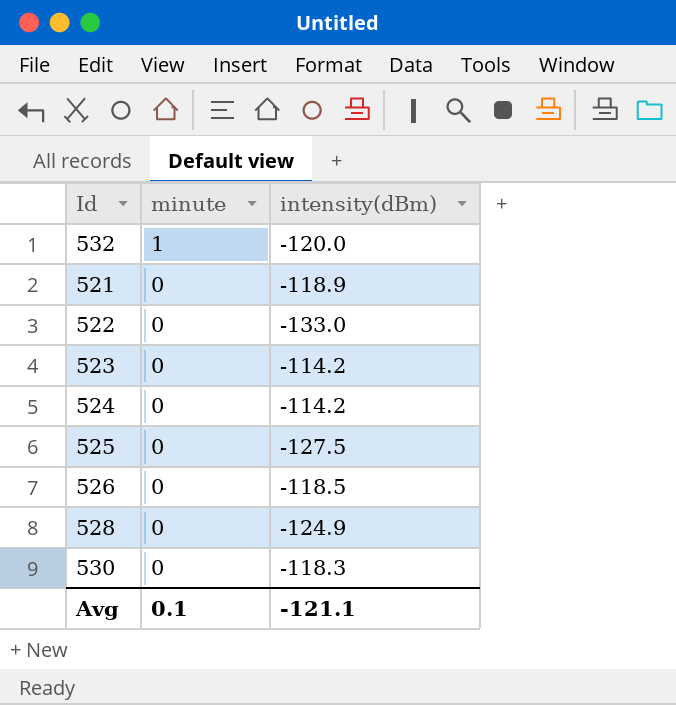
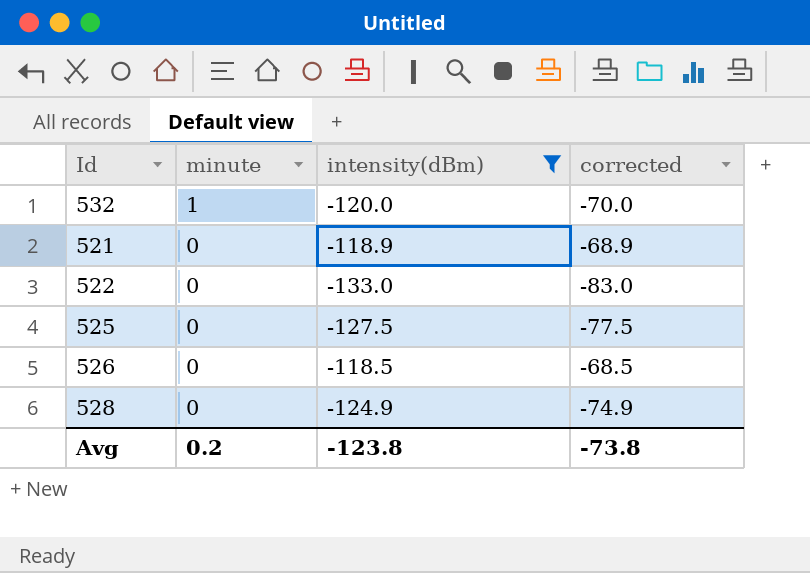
filter: none -> intensity(dBm) <= -118.5
column corrected | formula: none -> [intensity(dBm)] + 50
Avg | minute: 0.1 -> 0.2
Avg | intensity(dBm): -121.1 -> -123.8

